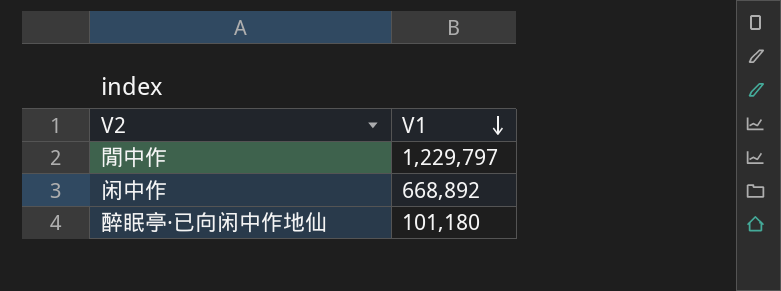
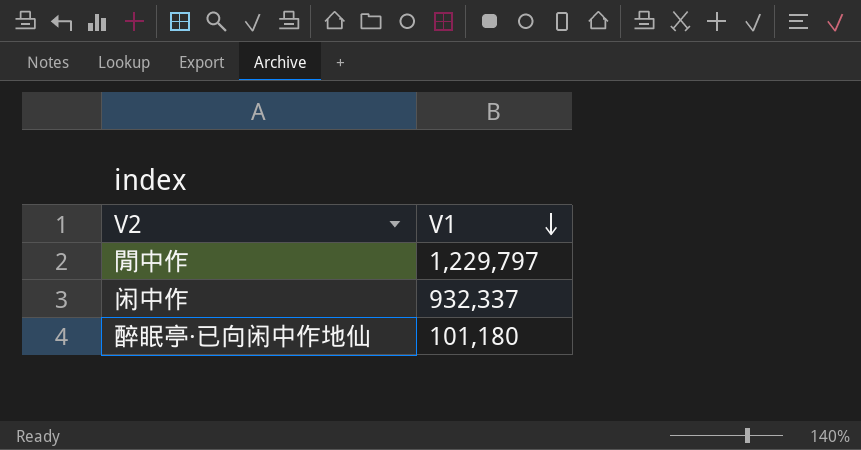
闲中作 | V1: 668,892 -> 932,337

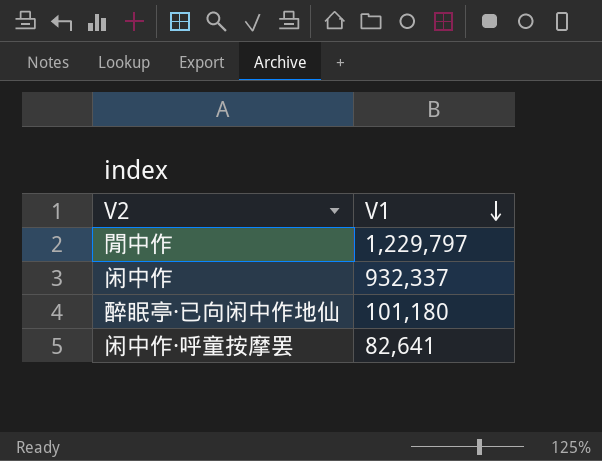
row 闲中作·呼童按摩罢: none -> 82,641

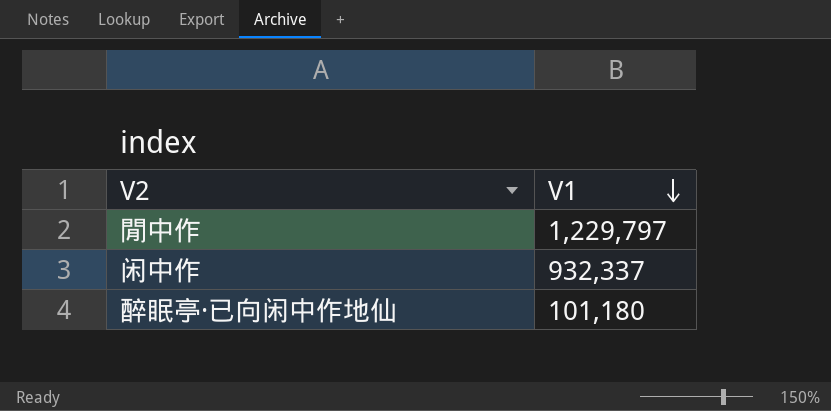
row 闲中作·呼童按摩罢: 82,641 -> none

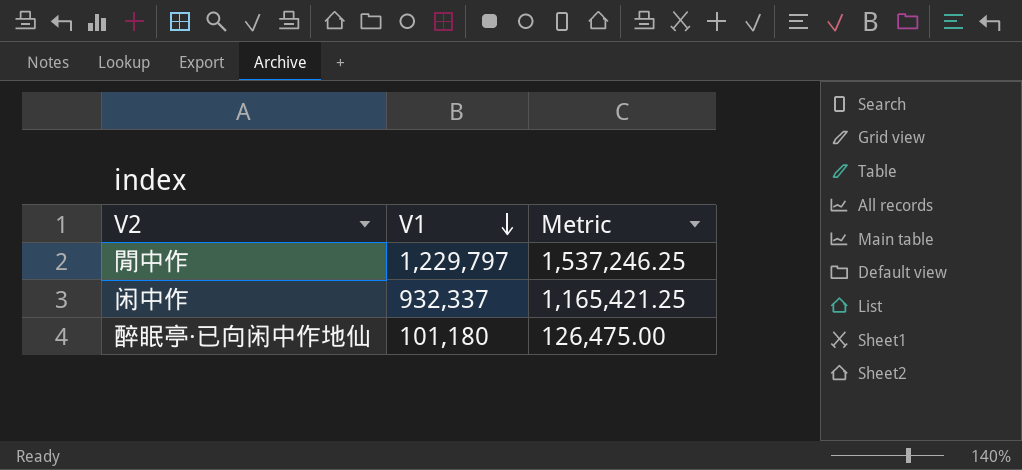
column Metric | formula: none -> [V1] * 1.25

